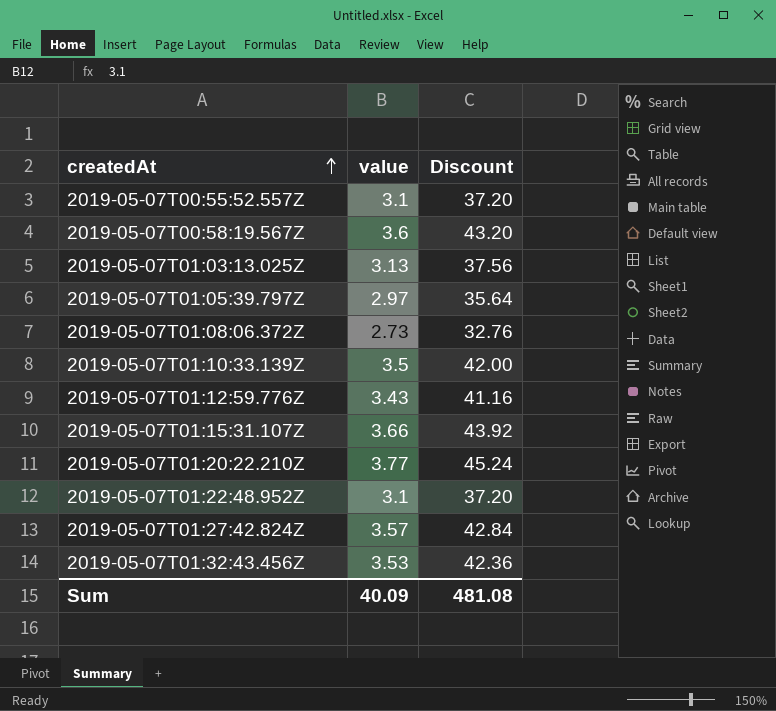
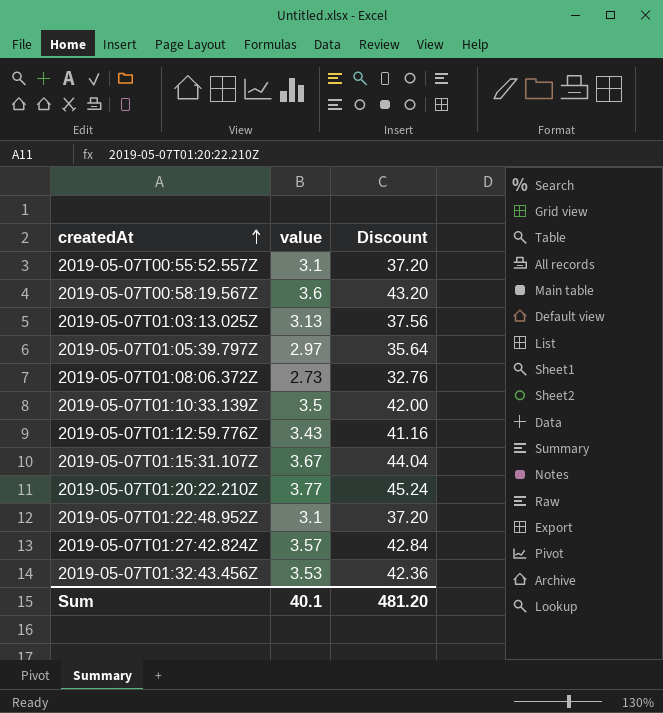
2019-05-07T01:15:31.107Z | value: 3.66 -> 3.67
2019-05-07T01:15:31.107Z | Discount: 43.92 -> 44.04
Sum | value: 40.09 -> 40.1
Sum | Discount: 481.08 -> 481.20

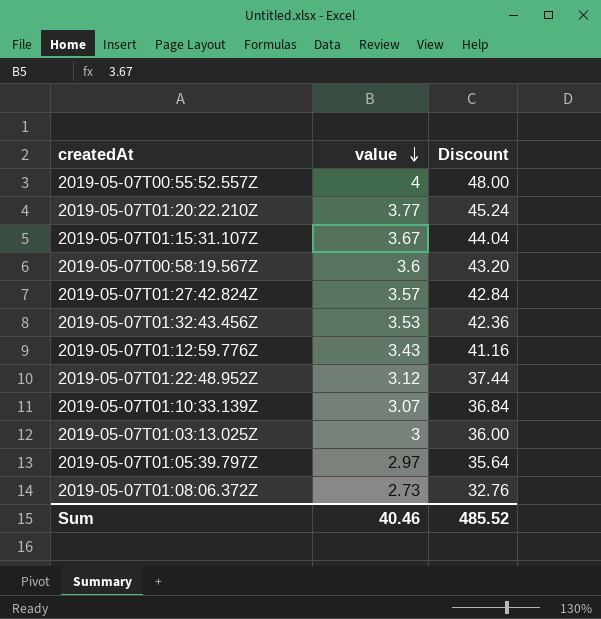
row order: createdAt ascending -> value descending
2019-05-07T00:55:52.557Z | value: 3.1 -> 4
2019-05-07T00:55:52.557Z | Discount: 37.20 -> 48.00
2019-05-07T01:22:48.952Z | value: 3.1 -> 3.12
2019-05-07T01:22:48.952Z | Discount: 37.20 -> 37.44
2019-05-07T01:10:33.139Z | value: 3.5 -> 3.07
2019-05-07T01:10:33.139Z | Discount: 42.00 -> 36.84
2019-05-07T01:03:13.025Z | value: 3.13 -> 3
2019-05-07T01:03:13.025Z | Discount: 37.56 -> 36.00
Sum | value: 40.1 -> 40.46
Sum | Discount: 481.20 -> 485.52

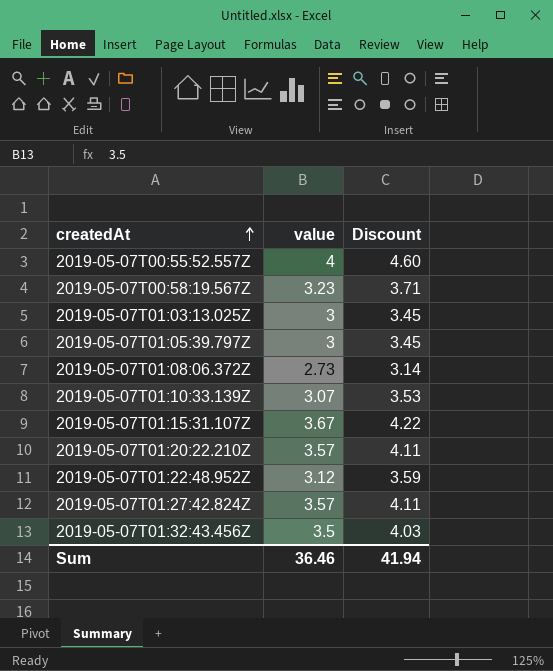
row order: value descending -> createdAt ascending
column Discount | formula: [value] * 12 -> [value] * 1.15
row 2019-05-07T01:12:59.776Z: 3.43 | 41.16 -> none
2019-05-07T00:58:19.567Z | value: 3.6 -> 3.23
2019-05-07T01:05:39.797Z | value: 2.97 -> 3
2019-05-07T01:20:22.210Z | value: 3.77 -> 3.57
2019-05-07T01:32:43.456Z | value: 3.53 -> 3.5
Sum | value: 40.46 -> 36.46
Sum | Discount: 485.52 -> 41.94

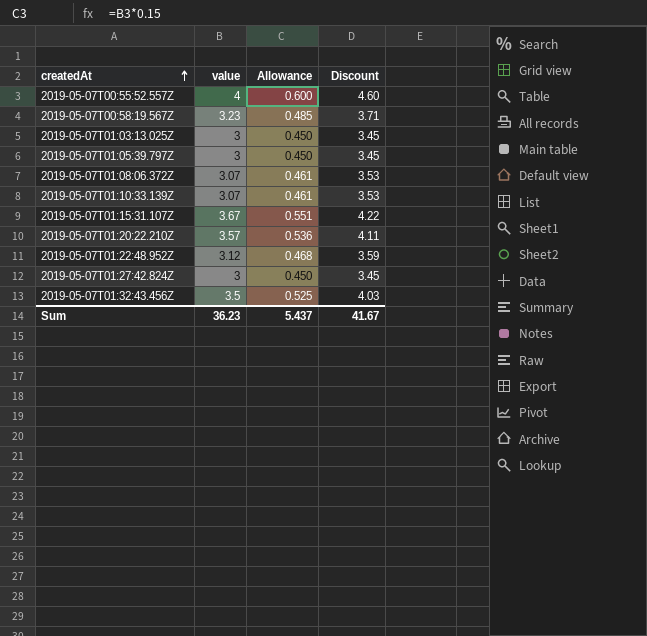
column Allowance | formula: none -> [value] * 0.15
2019-05-07T01:08:06.372Z | value: 2.73 -> 3.07
2019-05-07T01:08:06.372Z | Discount: 3.14 -> 3.53
2019-05-07T01:27:42.824Z | value: 3.57 -> 3
2019-05-07T01:27:42.824Z | Discount: 4.11 -> 3.45
Sum | value: 36.46 -> 36.23
Sum | Discount: 41.94 -> 41.67

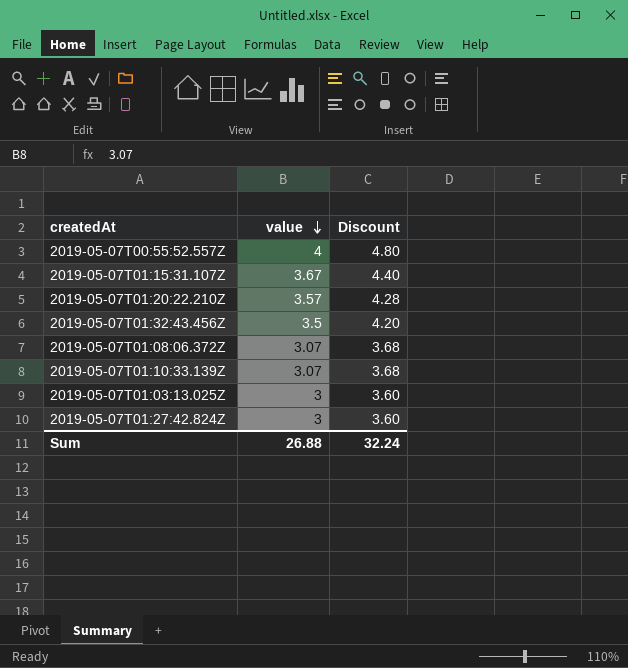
row order: createdAt ascending -> value descending
column Allowance | formula: [value] * 0.15 -> none
column Discount | formula: [value] * 1.15 -> [value] * 1.2
row 2019-05-07T00:58:19.567Z: 3.23 | 0.485 | 3.71 -> none
row 2019-05-07T01:05:39.797Z: 3 | 0.450 | 3.45 -> none
row 2019-05-07T01:22:48.952Z: 3.12 | 0.468 | 3.59 -> none
Sum | value: 36.23 -> 26.88
Sum | Discount: 41.67 -> 32.24

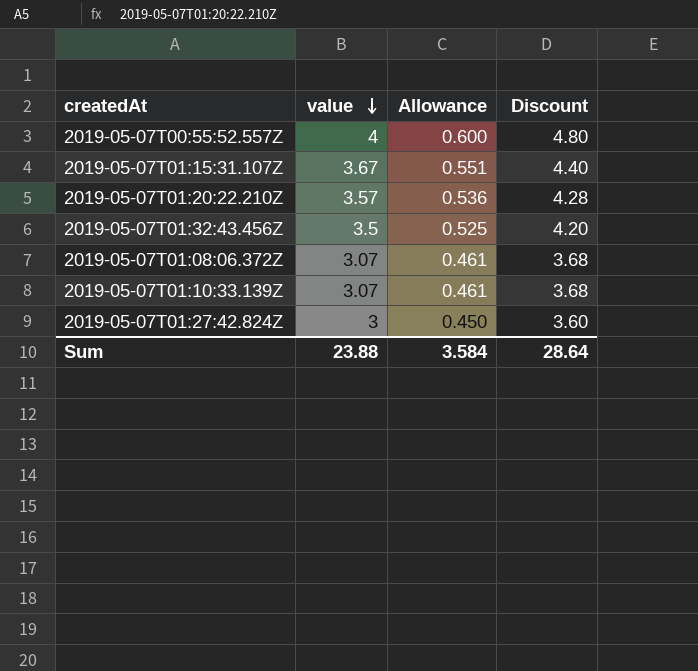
column Allowance | formula: none -> [value] * 0.15
row 2019-05-07T01:03:13.025Z: 3 | 3.60 -> none
Sum | value: 26.88 -> 23.88
Sum | Discount: 32.24 -> 28.64

